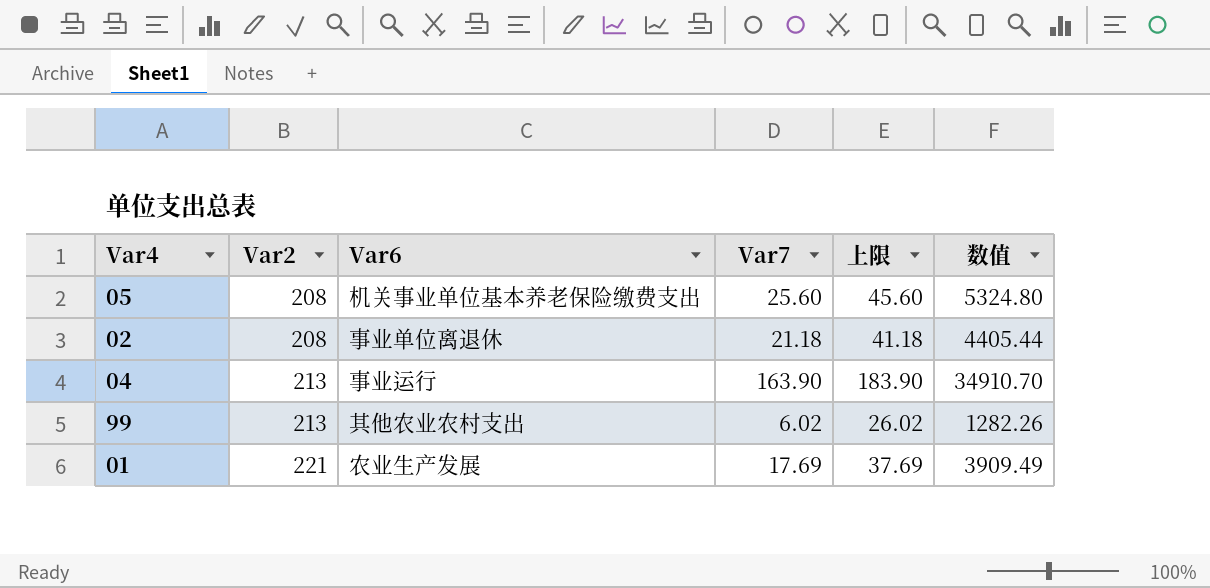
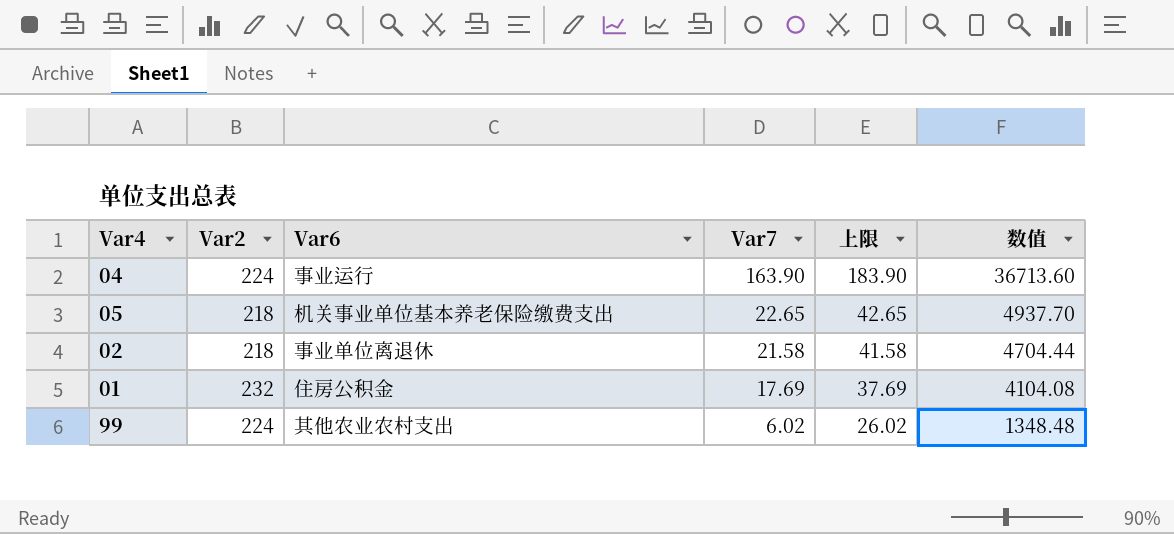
row order: Var2 ascending -> Var7 descending
04 | Var2: 213 -> 224
04 | 数值: 34910.70 -> 36713.60
05 | Var2: 208 -> 218
05 | Var7: 25.60 -> 22.65
05 | 上限: 45.60 -> 42.65
05 | 数值: 5324.80 -> 4937.70
02 | Var2: 208 -> 218
02 | Var7: 21.18 -> 21.58
02 | 上限: 41.18 -> 41.58
02 | 数值: 4405.44 -> 4704.44
01 | Var2: 221 -> 232
01 | Var6: 农业生产发展 -> 住房公积金
01 | 数值: 3909.49 -> 4104.08
99 | Var2: 213 -> 224
99 | 数值: 1282.26 -> 1348.48

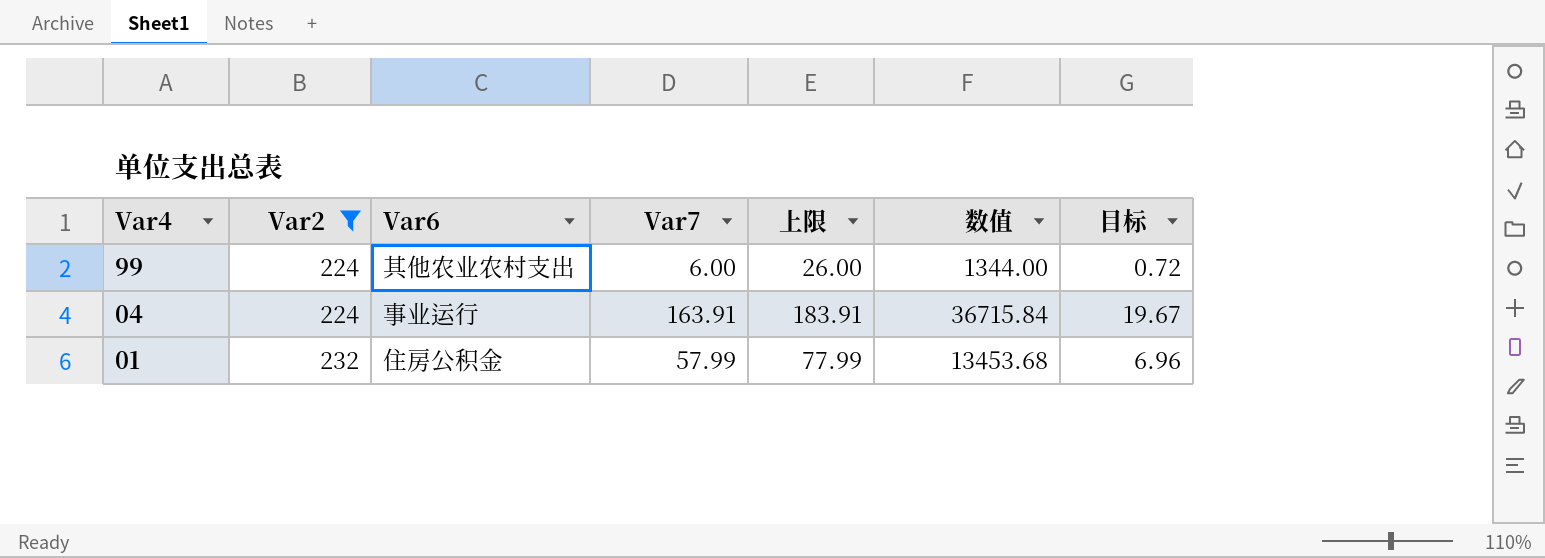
filter: none -> Var2 != 218
row order: Var7 descending -> Var4 descending
column 目标 | formula: none -> [Var7] * 0.12
99 | Var7: 6.02 -> 6.00
99 | 上限: 26.02 -> 26.00
99 | 数值: 1348.48 -> 1344.00
04 | Var7: 163.90 -> 163.91
04 | 上限: 183.90 -> 183.91
04 | 数值: 36713.60 -> 36715.84
01 | Var7: 17.69 -> 57.99
01 | 上限: 37.69 -> 77.99
01 | 数值: 4104.08 -> 13453.68

